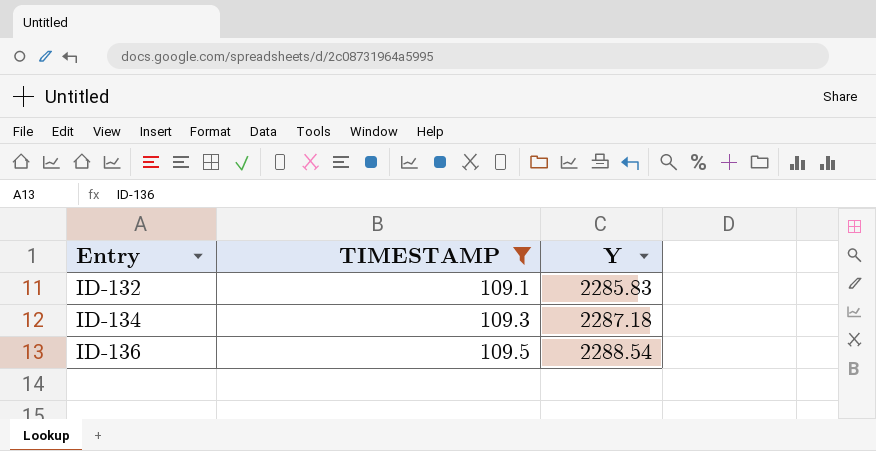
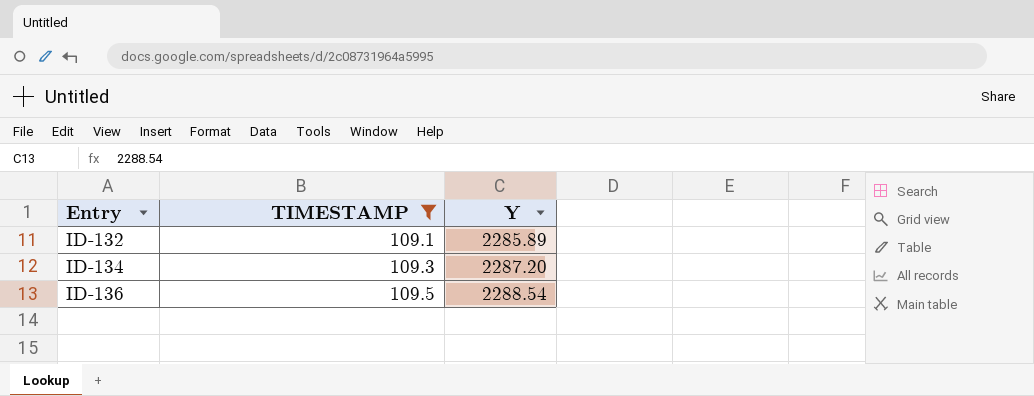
ID-132 | Y: 2285.83 -> 2285.89
ID-134 | Y: 2287.18 -> 2287.20

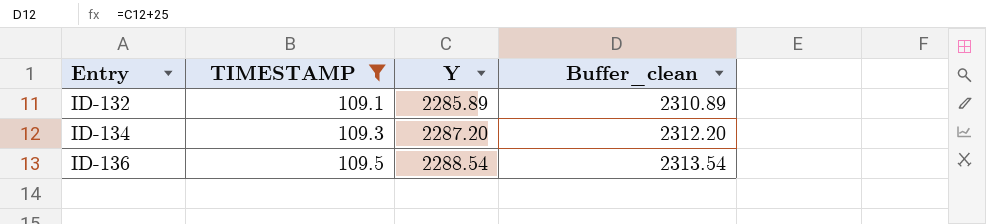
column Buffer_clean | formula: none -> [Y] + 25

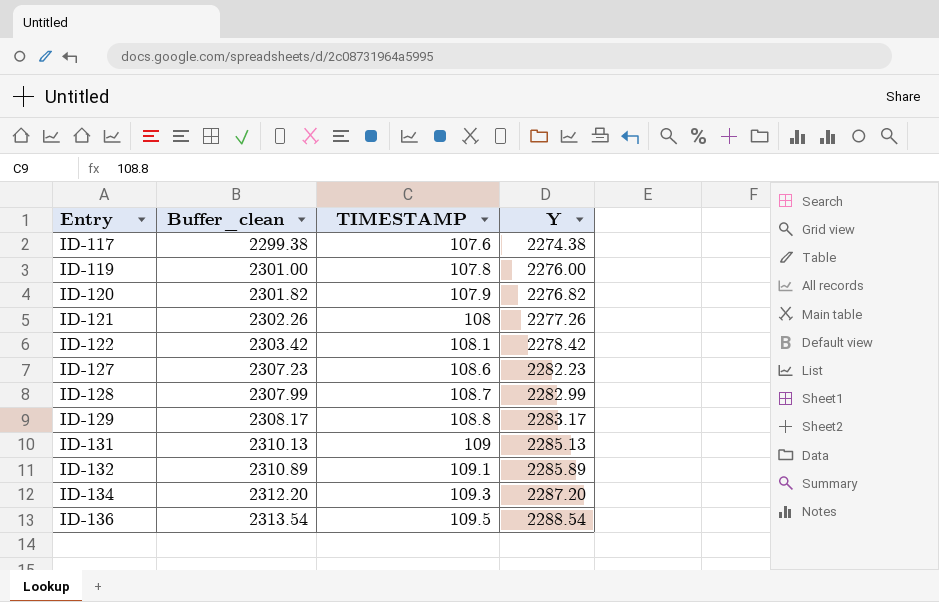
filter: TIMESTAMP >= 109.1 -> none
column Buffer_clean | position: 4 -> 2

